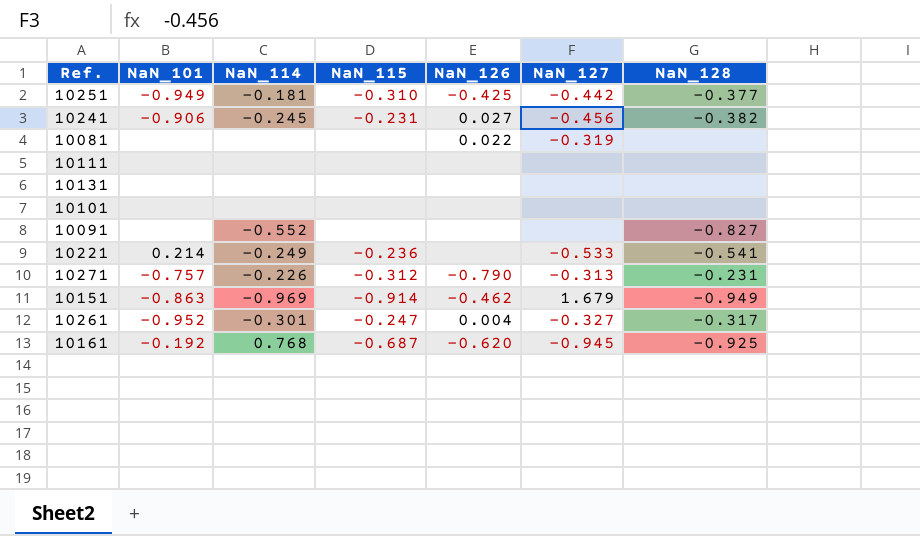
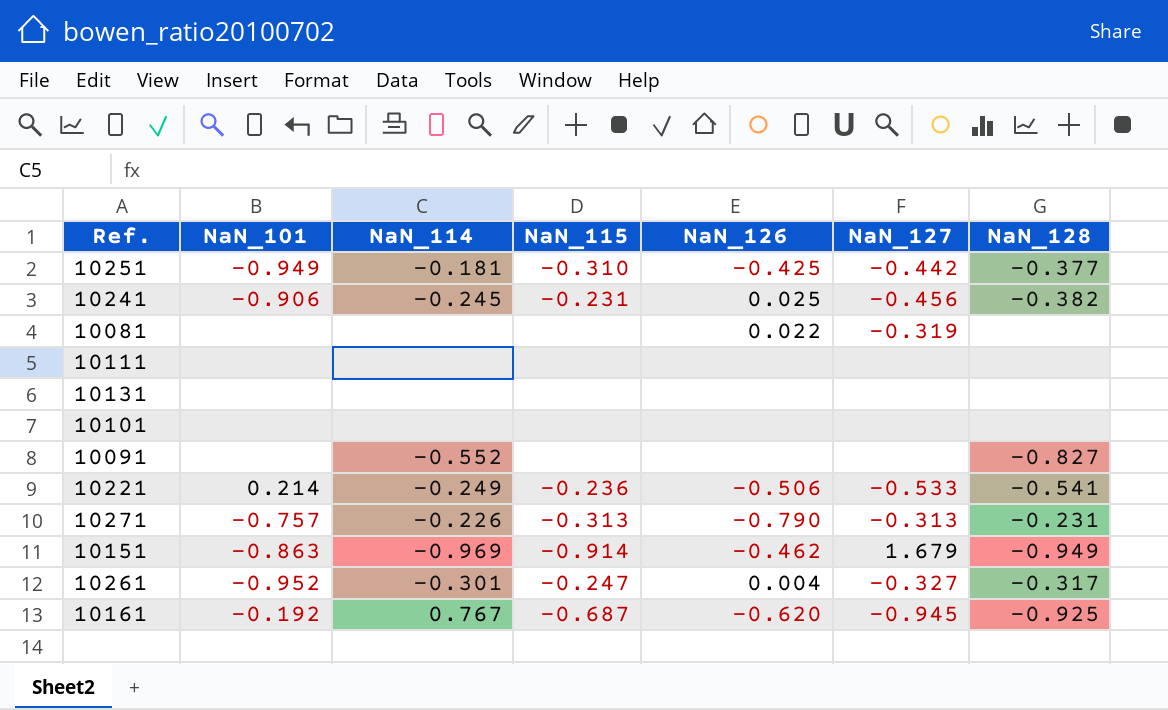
10241 | NaN_126: 0.027 -> 0.025
10221 | NaN_126: none -> -0.506
10271 | NaN_115: -0.312 -> -0.313
10161 | NaN_114: 0.768 -> 0.767

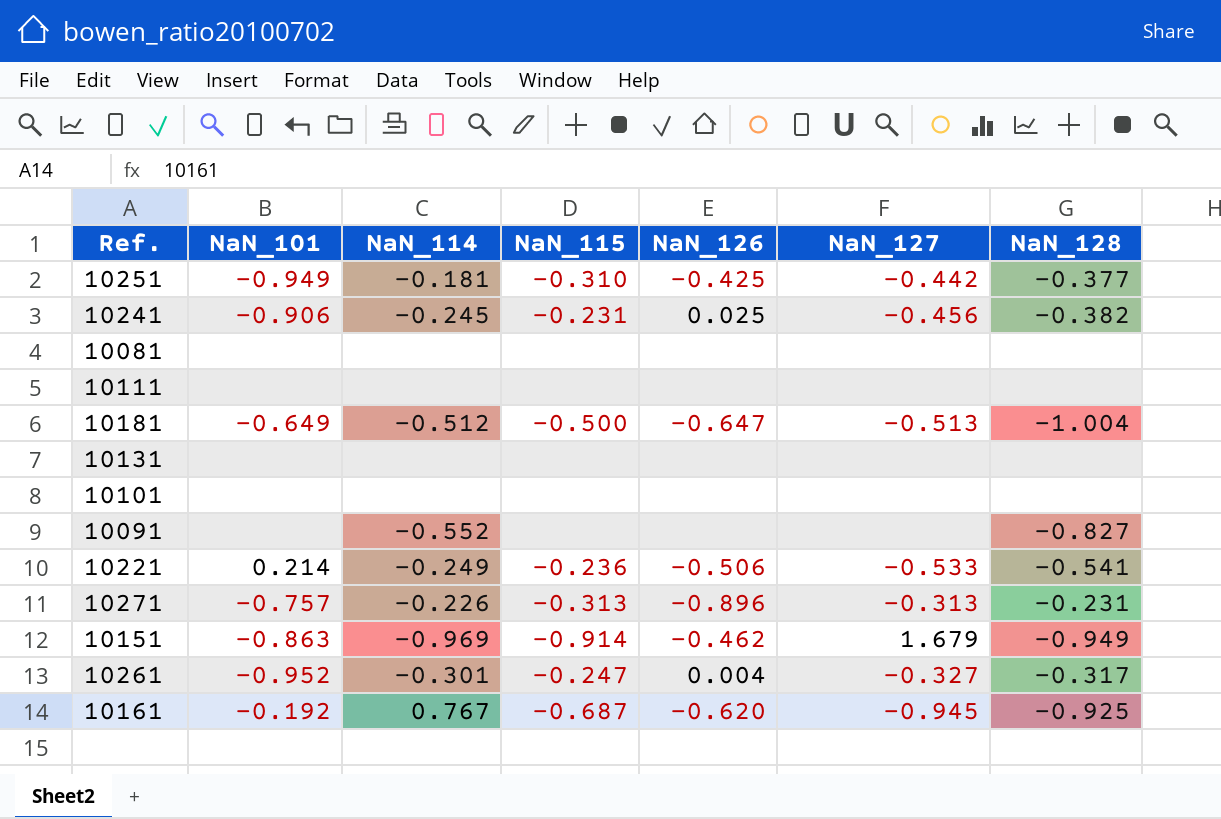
10081 | NaN_126: 0.022 -> none
10081 | NaN_127: -0.319 -> none
row 10181: none -> -0.649 | -0.512 | -0.500 | -0.647 | -0.513 | -1.004
10271 | NaN_126: -0.790 -> -0.896

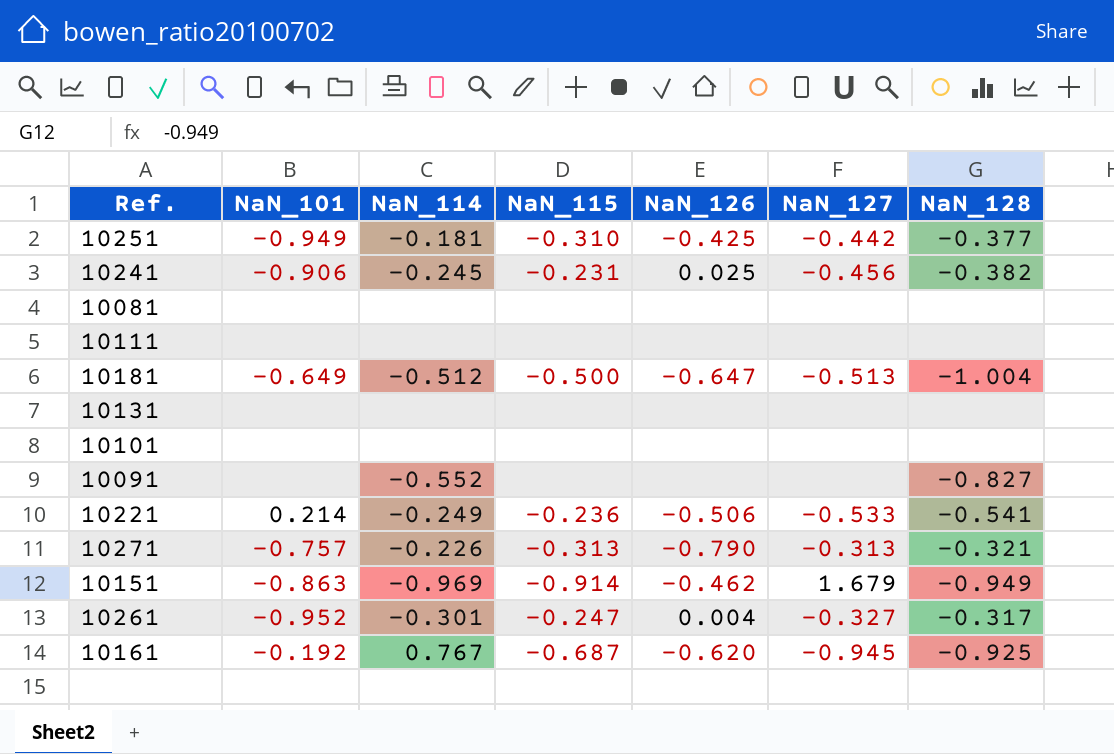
10271 | NaN_126: -0.896 -> -0.790
10271 | NaN_128: -0.231 -> -0.321

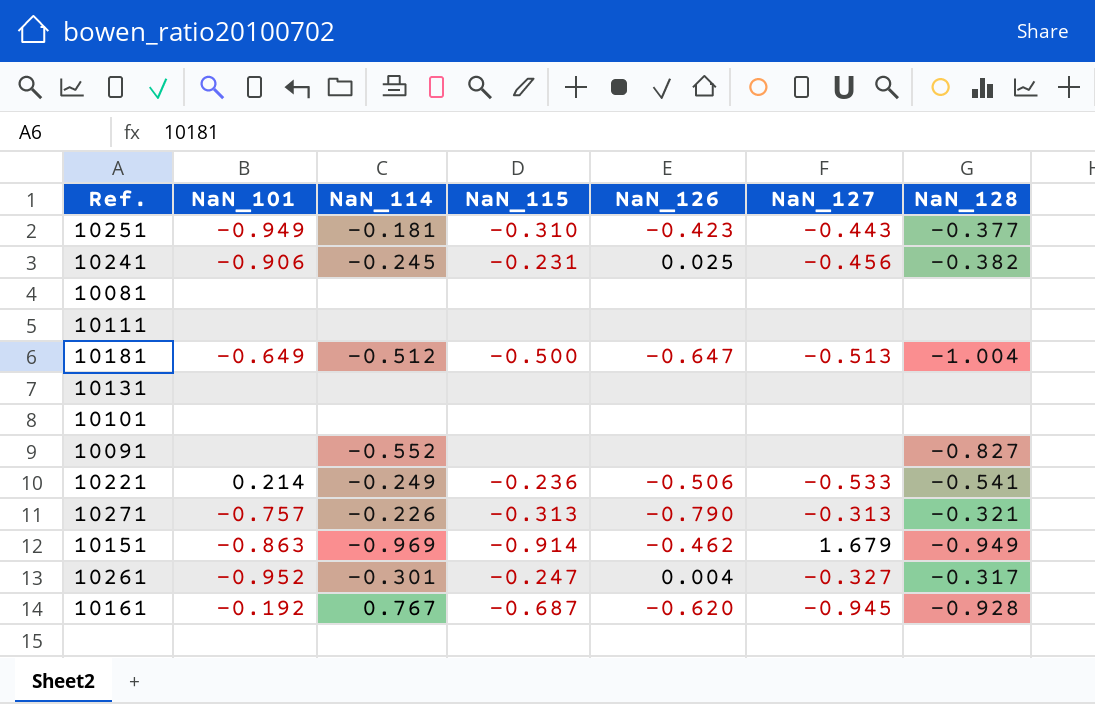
10251 | NaN_126: -0.425 -> -0.423
10251 | NaN_127: -0.442 -> -0.443
10161 | NaN_128: -0.925 -> -0.928

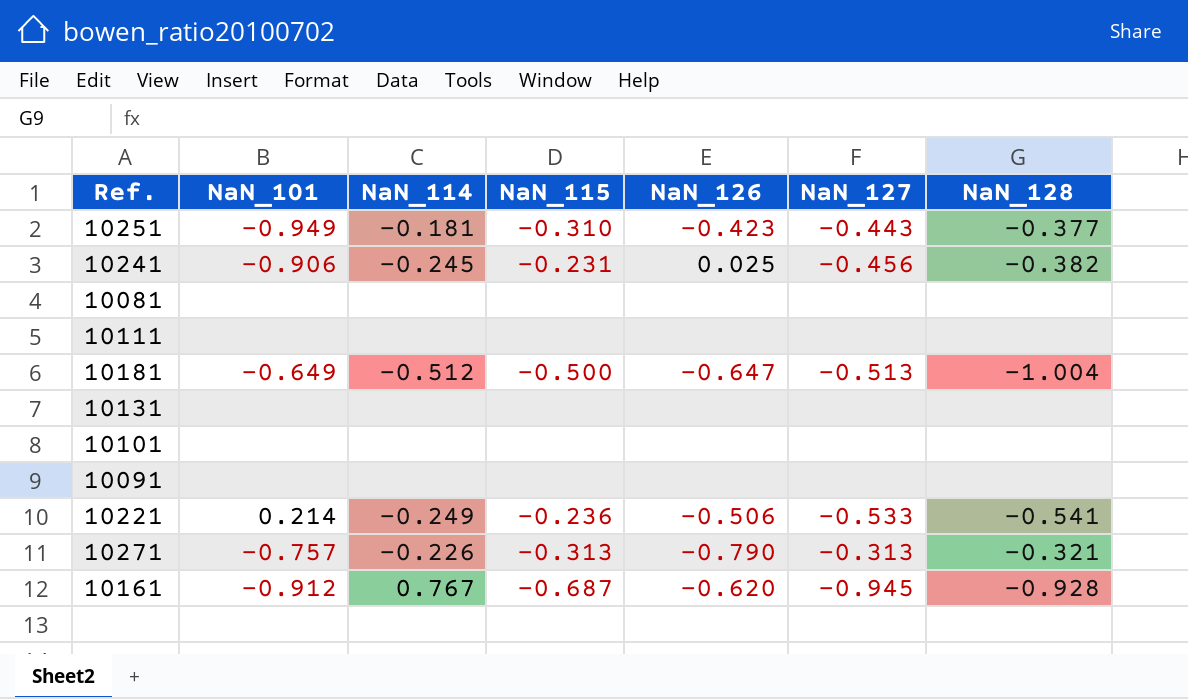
row 10151: -0.863 | -0.969 | -0.914 | -0.462 | 1.679 | -0.949 -> none
row 10261: -0.952 | -0.301 | -0.247 | 0.004 | -0.327 | -0.317 -> none
10091 | NaN_114: -0.552 -> none
10091 | NaN_128: -0.827 -> none
10161 | NaN_101: -0.192 -> -0.912

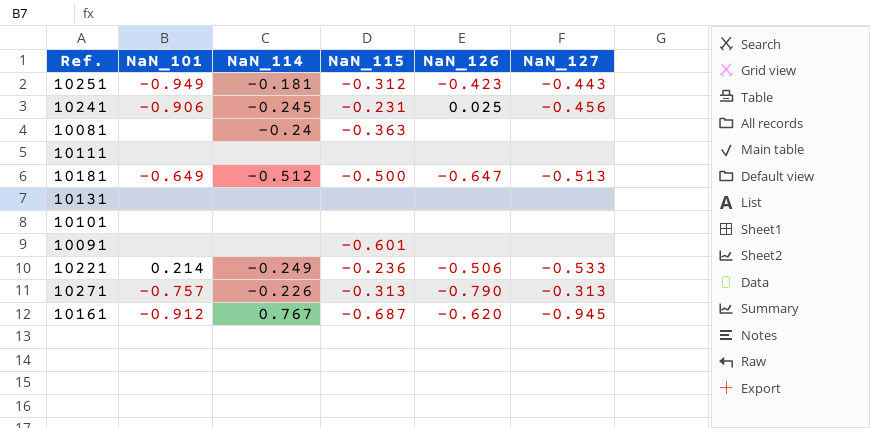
column NaN_128 | position: 7 -> none
10251 | NaN_115: -0.310 -> -0.312
10081 | NaN_114: none -> -0.24
10081 | NaN_115: none -> -0.363
10091 | NaN_115: none -> -0.601

